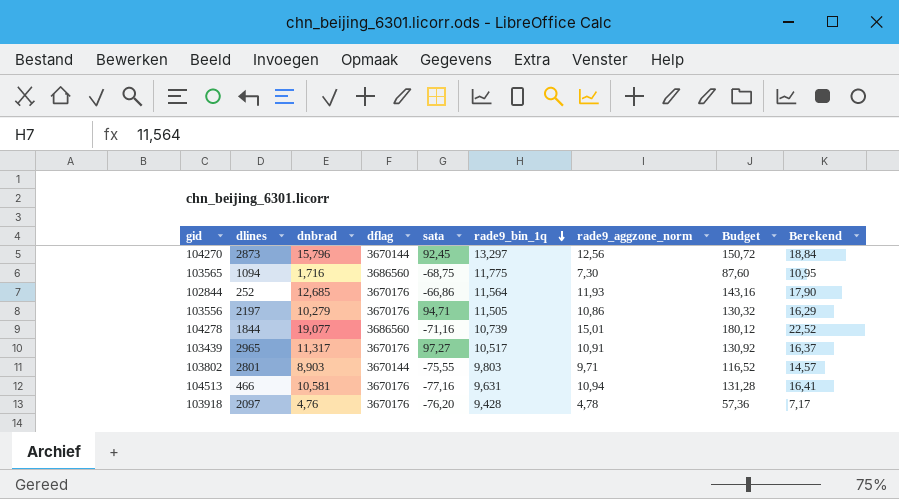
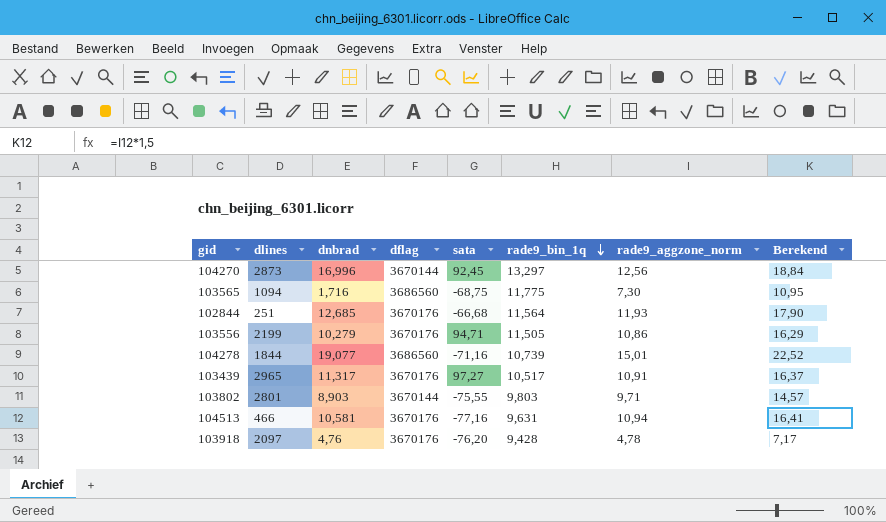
column Budget | formula: [rade9_aggzone_norm] * 12 -> none
104270 | dnbrad: 15,796 -> 16,996
102844 | dlines: 252 -> 251
102844 | sata: -66,86 -> -66,68
103556 | dlines: 2197 -> 2199

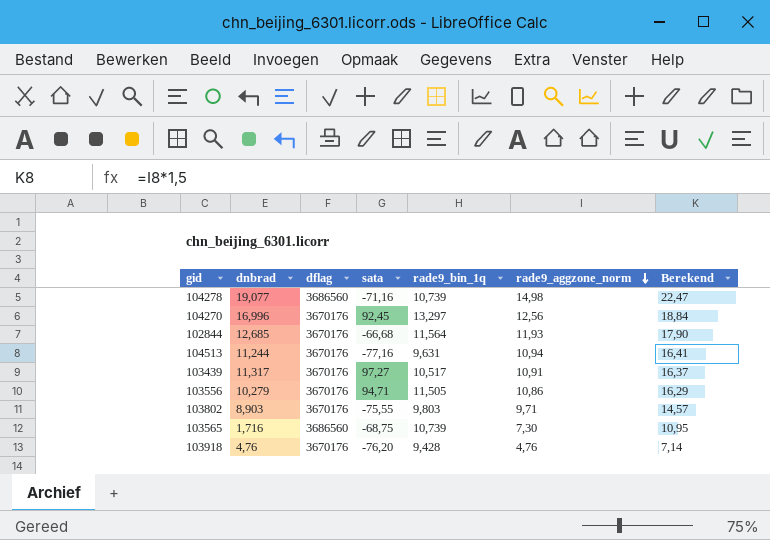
row order: rade9_bin_1q descending -> rade9_aggzone_norm descending
column dlines | position: 2 -> none
104278 | rade9_aggzone_norm: 15,01 -> 14,98
104278 | Berekend: 22,52 -> 22,47
104270 | dflag: 3670144 -> 3670176
104513 | dnbrad: 10,581 -> 11,244
103802 | dflag: 3670144 -> 3670176
103565 | rade9_bin_1q: 11,775 -> 10,739
103918 | rade9_aggzone_norm: 4,78 -> 4,76
103918 | Berekend: 7,17 -> 7,14

